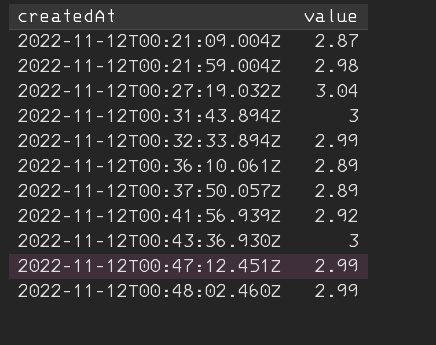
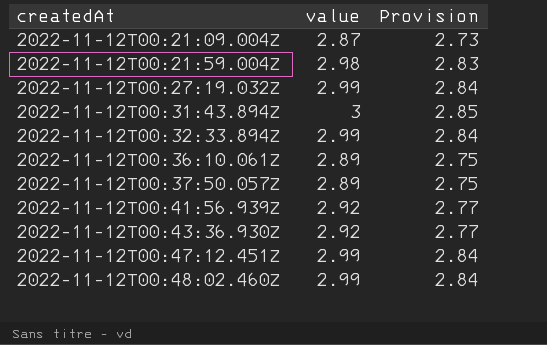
column Provision | formula: none -> [value] * 0.95
2022-11-12T00:27:19.032Z | value: 3.04 -> 2.99
2022-11-12T00:43:36.930Z | value: 3 -> 2.92

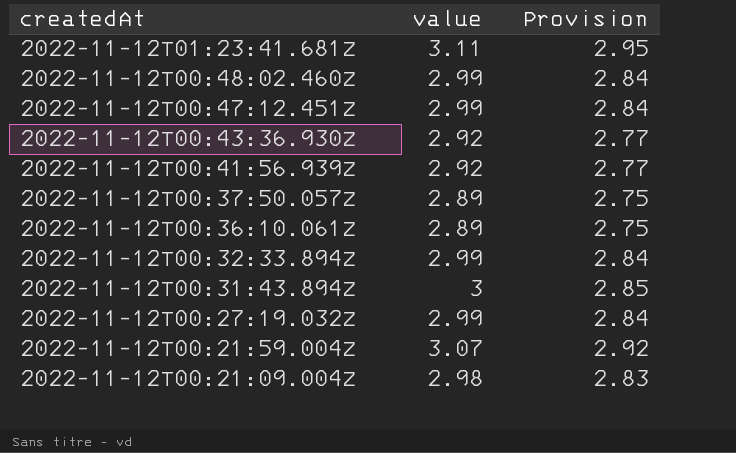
row order: createdAt ascending -> createdAt descending
row 2022-11-12T01:23:41.681Z: none -> 3.11 | 2.95
2022-11-12T00:21:59.004Z | value: 2.98 -> 3.07
2022-11-12T00:21:59.004Z | Provision: 2.83 -> 2.92
2022-11-12T00:21:09.004Z | value: 2.87 -> 2.98
2022-11-12T00:21:09.004Z | Provision: 2.73 -> 2.83

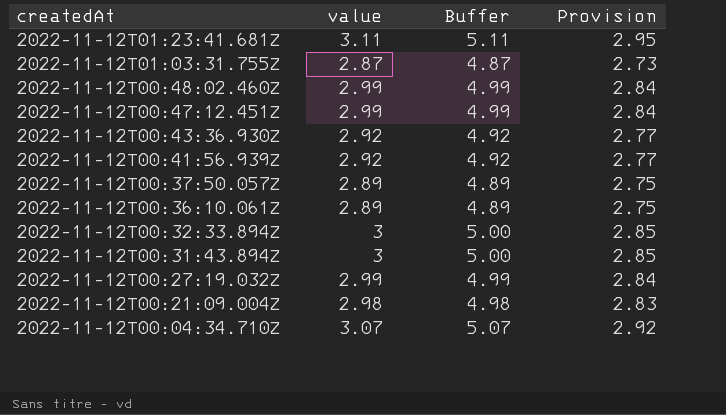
column Buffer | formula: none -> [value] + 2
row 2022-11-12T00:21:59.004Z: 3.07 | 2.92 -> none
row 2022-11-12T01:03:31.755Z: none -> 2.87 | 4.87 | 2.73
2022-11-12T00:32:33.894Z | value: 2.99 -> 3
2022-11-12T00:32:33.894Z | Provision: 2.84 -> 2.85
row 2022-11-12T00:04:34.710Z: none -> 3.07 | 5.07 | 2.92

